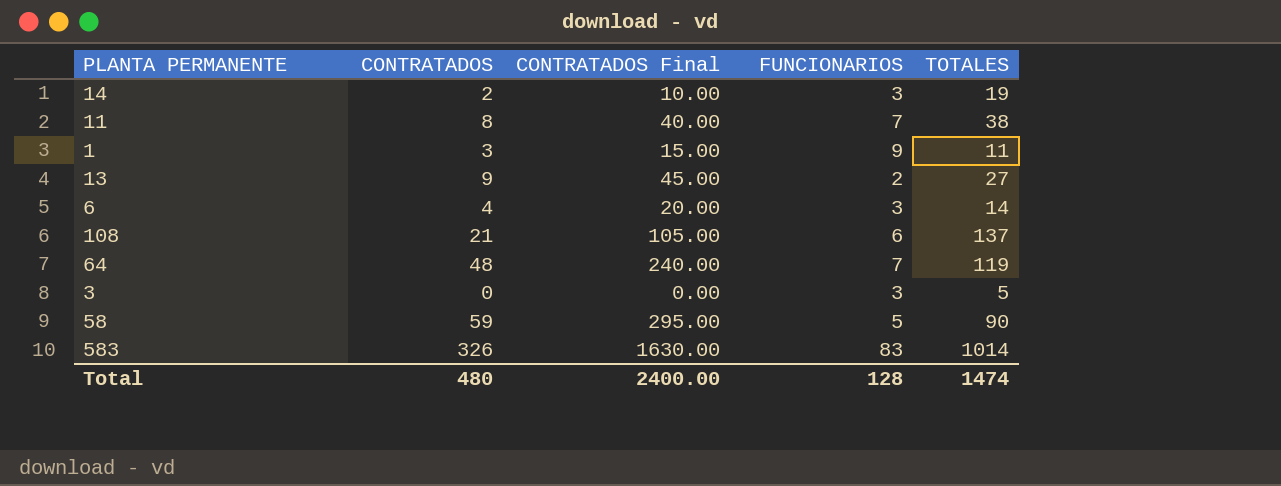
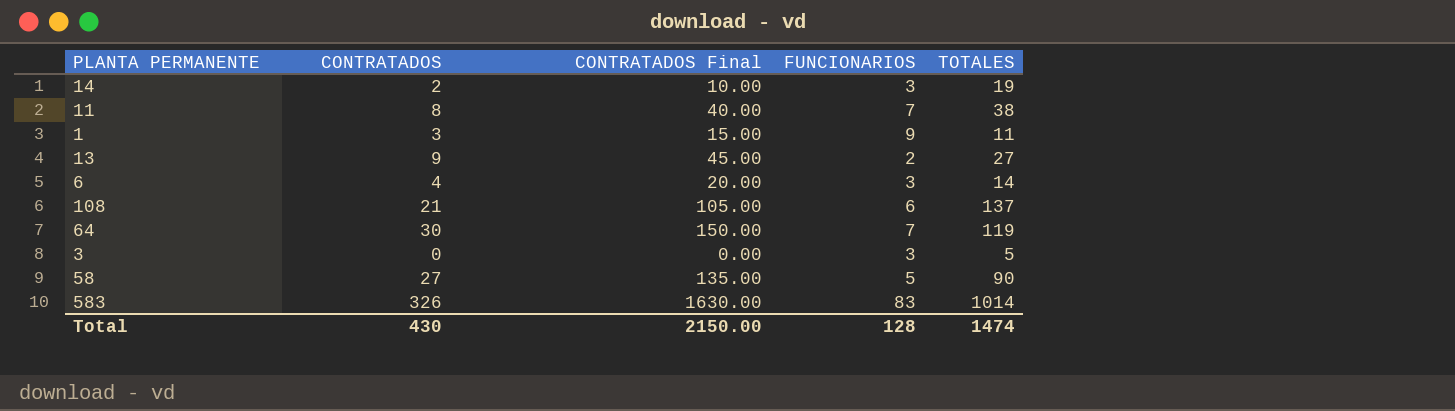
64 | CONTRATADOS: 48 -> 30
64 | CONTRATADOS Final: 240.00 -> 150.00
58 | CONTRATADOS: 59 -> 27
58 | CONTRATADOS Final: 295.00 -> 135.00
Total | CONTRATADOS: 480 -> 430
Total | CONTRATADOS Final: 2400.00 -> 2150.00

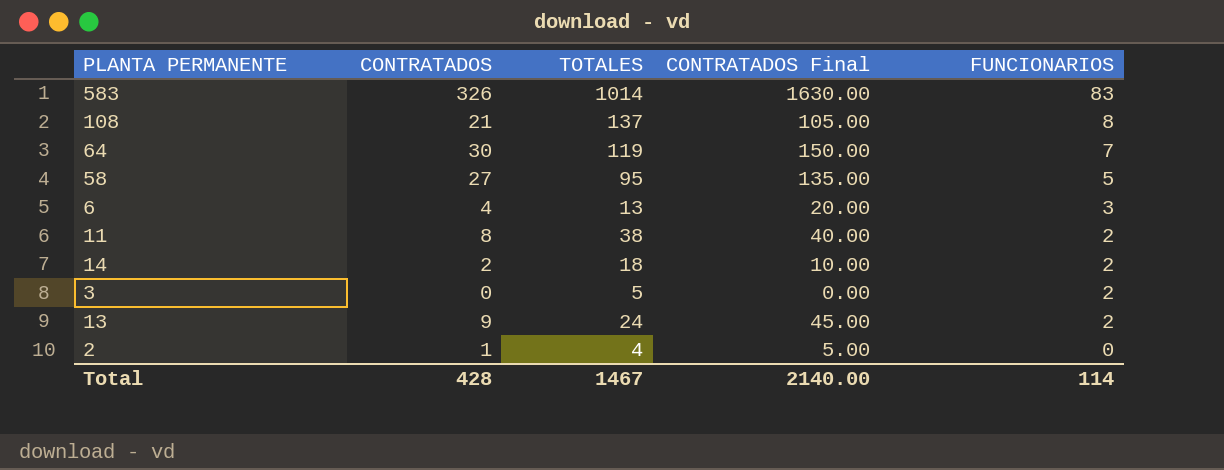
row order: none -> FUNCIONARIOS descending
column TOTALES | position: 5 -> 3
row 1: 3 | 15.00 | 9 | 11 -> none
108 | FUNCIONARIOS: 6 -> 8
58 | TOTALES: 90 -> 95
6 | TOTALES: 14 -> 13
11 | FUNCIONARIOS: 7 -> 2
14 | TOTALES: 19 -> 18
14 | FUNCIONARIOS: 3 -> 2
3 | FUNCIONARIOS: 3 -> 2
13 | TOTALES: 27 -> 24
row 2: none -> 1 | 4 | 5.00 | 0
Total | CONTRATADOS: 430 -> 428
Total | TOTALES: 1474 -> 1467
Total | CONTRATADOS Final: 2150.00 -> 2140.00
Total | FUNCIONARIOS: 128 -> 114

